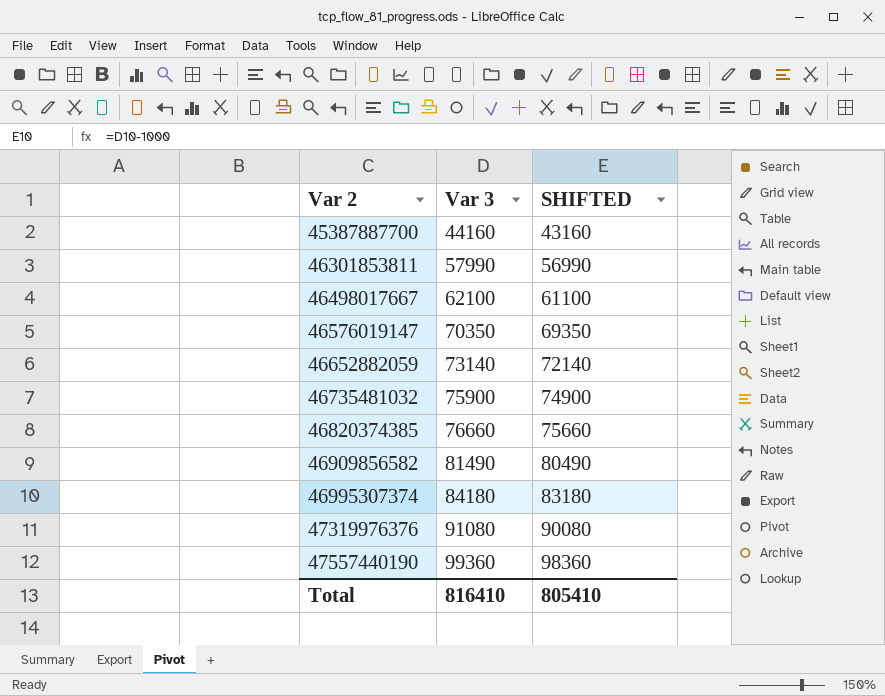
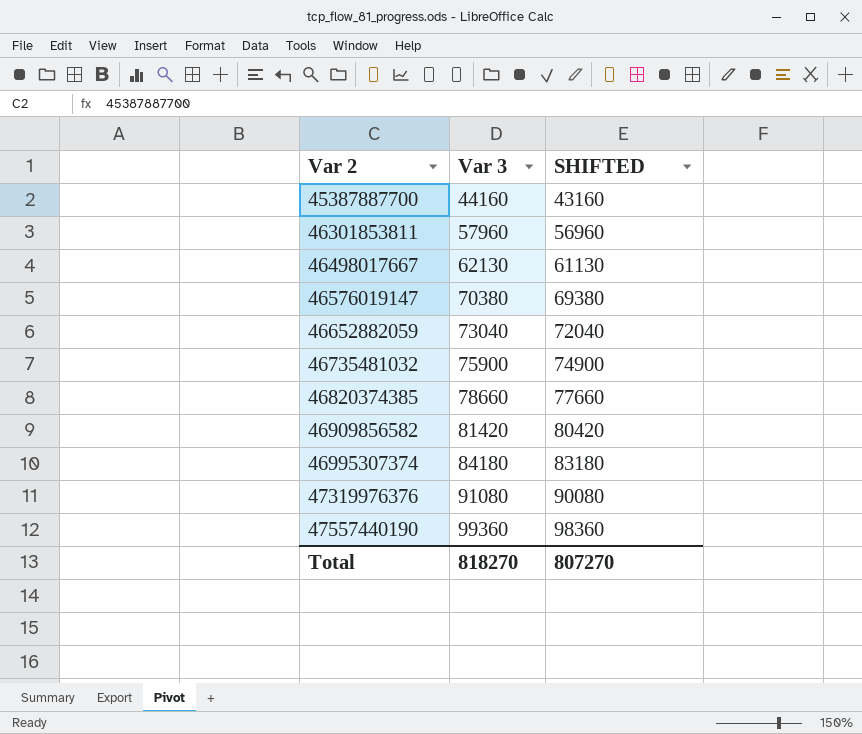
46301853811 | Var 3: 57990 -> 57960
46301853811 | SHIFTED: 56990 -> 56960
46498017667 | Var 3: 62100 -> 62130
46498017667 | SHIFTED: 61100 -> 61130
46576019147 | Var 3: 70350 -> 70380
46576019147 | SHIFTED: 69350 -> 69380
46652882059 | Var 3: 73140 -> 73040
46652882059 | SHIFTED: 72140 -> 72040
46820374385 | Var 3: 76660 -> 78660
46820374385 | SHIFTED: 75660 -> 77660
46909856582 | Var 3: 81490 -> 81420
46909856582 | SHIFTED: 80490 -> 80420
Total | Var 3: 816410 -> 818270
Total | SHIFTED: 805410 -> 807270

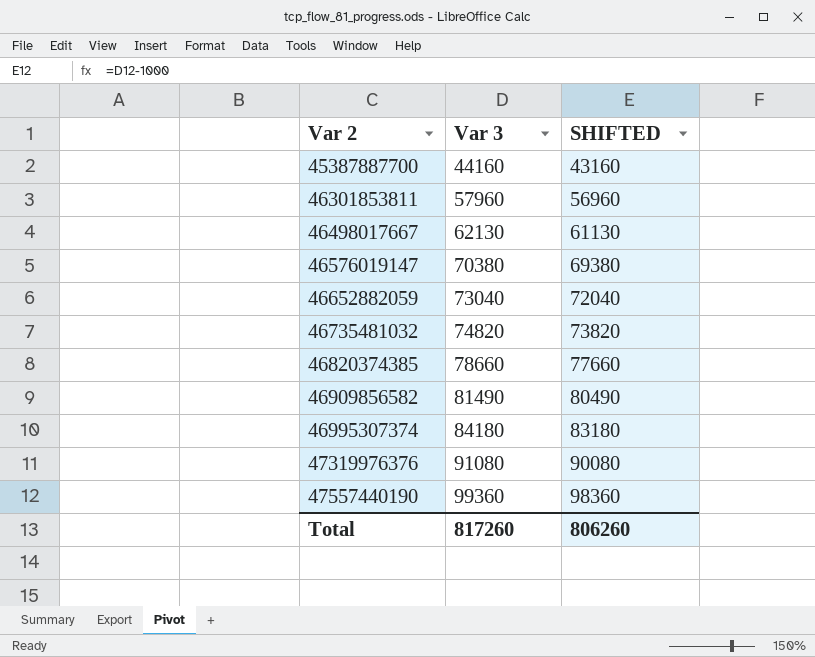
46735481032 | Var 3: 75900 -> 74820
46735481032 | SHIFTED: 74900 -> 73820
46909856582 | Var 3: 81420 -> 81490
46909856582 | SHIFTED: 80420 -> 80490
Total | Var 3: 818270 -> 817260
Total | SHIFTED: 807270 -> 806260

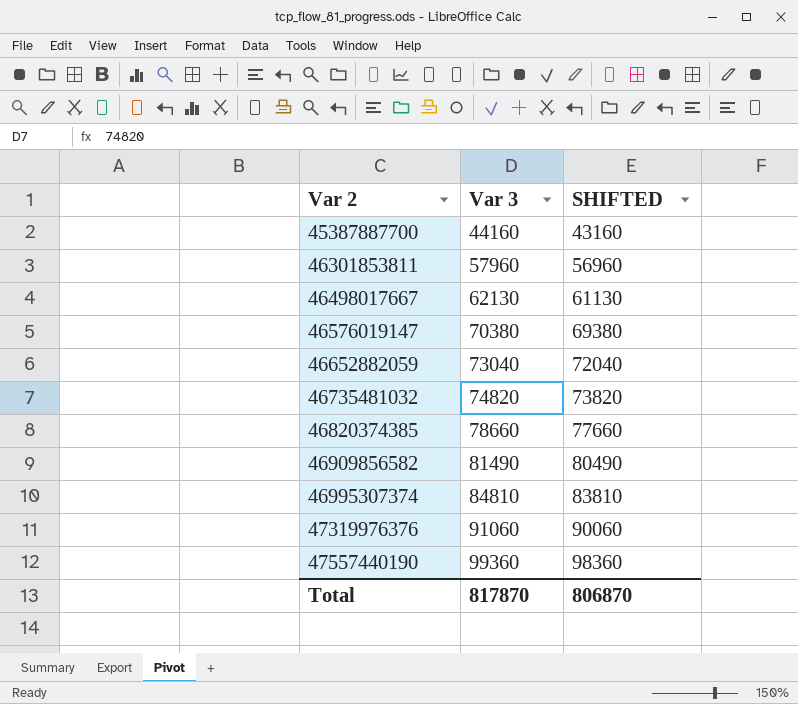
46995307374 | Var 3: 84180 -> 84810
46995307374 | SHIFTED: 83180 -> 83810
47319976376 | Var 3: 91080 -> 91060
47319976376 | SHIFTED: 90080 -> 90060
Total | Var 3: 817260 -> 817870
Total | SHIFTED: 806260 -> 806870

